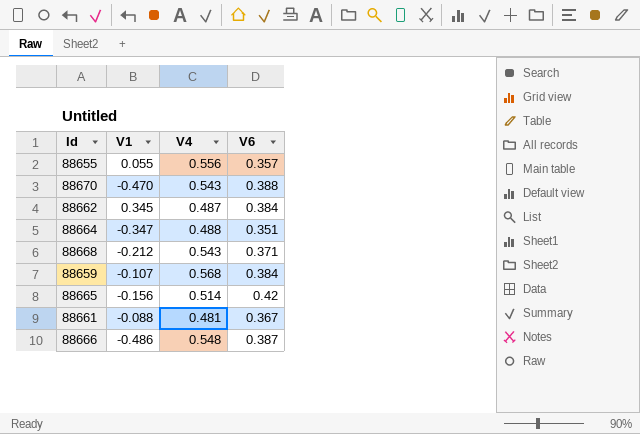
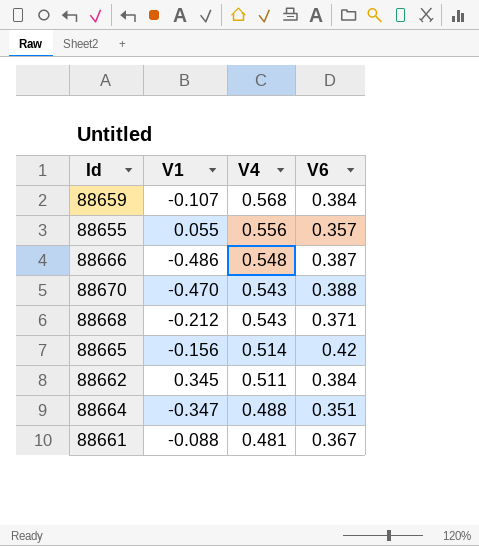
row order: none -> V4 descending
88662 | V4: 0.487 -> 0.511

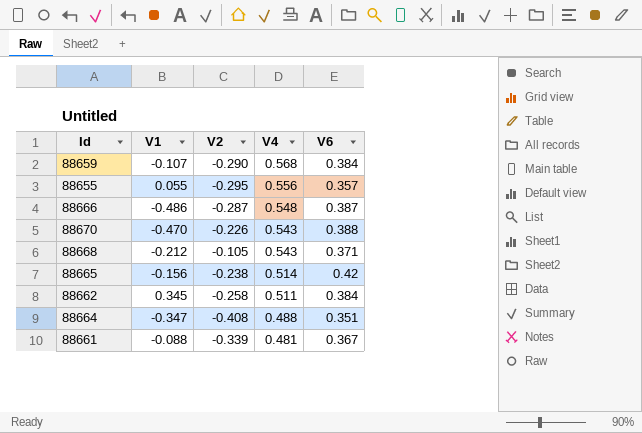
column V2 | position: none -> 3

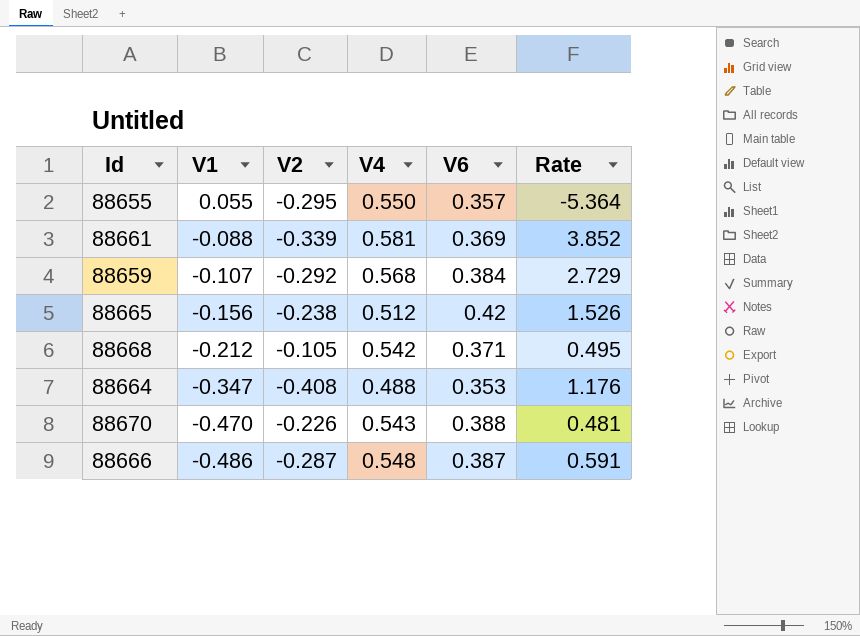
row order: V4 descending -> V1 descending
column Rate | formula: none -> [V2] / [V1]
row 88662: 0.345 | -0.258 | 0.511 | 0.384 -> none
88655 | V4: 0.556 -> 0.550
88661 | V4: 0.481 -> 0.581
88661 | V6: 0.367 -> 0.369
88659 | V2: -0.290 -> -0.292
88665 | V4: 0.514 -> 0.512
88668 | V4: 0.543 -> 0.542
88664 | V6: 0.351 -> 0.353

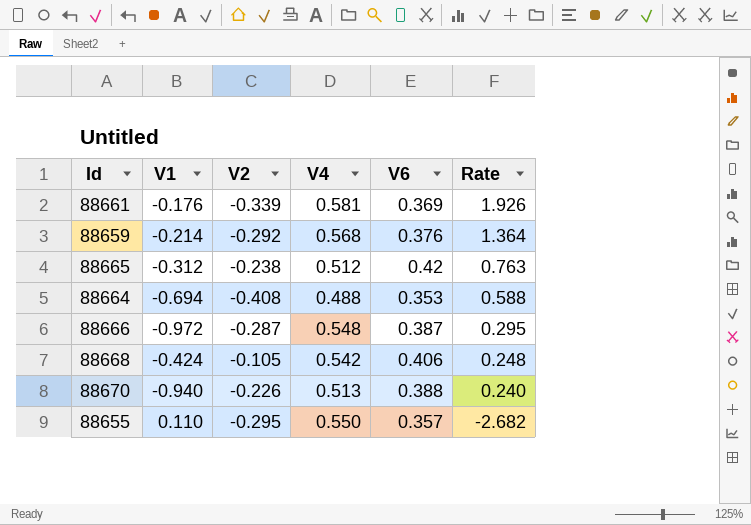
row order: V1 descending -> Rate descending
88661 | V1: -0.088 -> -0.176
88661 | Rate: 3.852 -> 1.926
88659 | V1: -0.107 -> -0.214
88659 | V6: 0.384 -> 0.376
88659 | Rate: 2.729 -> 1.364
88665 | V1: -0.156 -> -0.312
88665 | Rate: 1.526 -> 0.763
88664 | V1: -0.347 -> -0.694
88664 | Rate: 1.176 -> 0.588
88666 | V1: -0.486 -> -0.972
88666 | Rate: 0.591 -> 0.295
88668 | V1: -0.212 -> -0.424
88668 | V6: 0.371 -> 0.406
88668 | Rate: 0.495 -> 0.248
88670 | V1: -0.470 -> -0.940
88670 | V4: 0.543 -> 0.513
88670 | Rate: 0.481 -> 0.240
88655 | V1: 0.055 -> 0.110
88655 | Rate: -5.364 -> -2.682

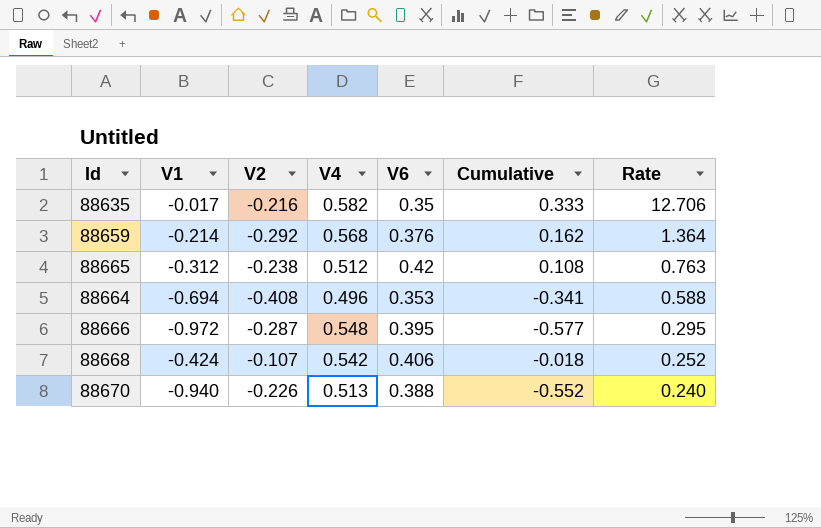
column Cumulative | formula: none -> [V1] + [V6]
row 88661: -0.176 | -0.339 | 0.581 | 0.369 | 1.926 -> none
row 88655: 0.110 | -0.295 | 0.550 | 0.357 | -2.682 -> none
row 88635: none -> -0.017 | -0.216 | 0.582 | 0.35 | 0.333 | 12.706
88664 | V4: 0.488 -> 0.496
88666 | V6: 0.387 -> 0.395
88668 | V2: -0.105 -> -0.107
88668 | Rate: 0.248 -> 0.252

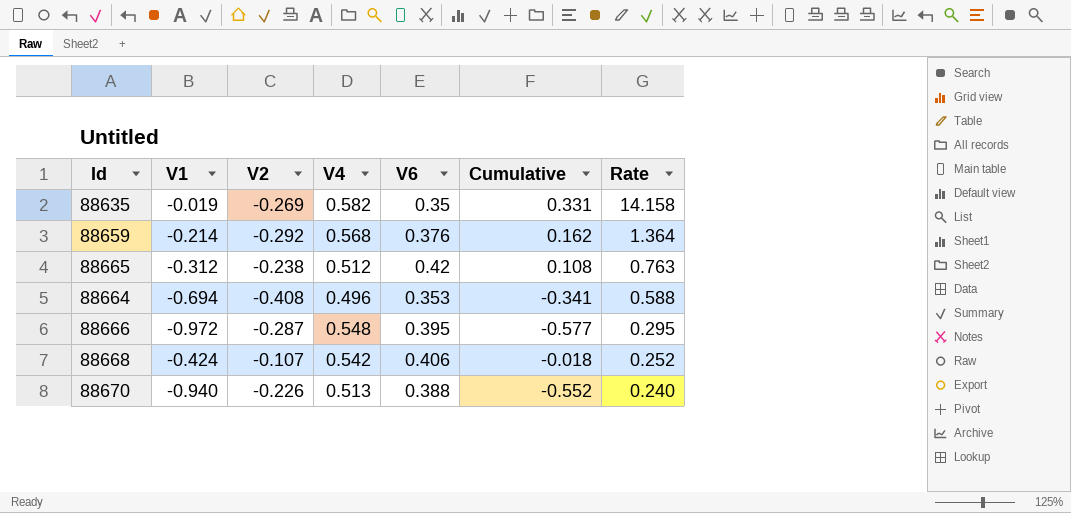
88635 | V1: -0.017 -> -0.019
88635 | V2: -0.216 -> -0.269
88635 | Cumulative: 0.333 -> 0.331
88635 | Rate: 12.706 -> 14.158

